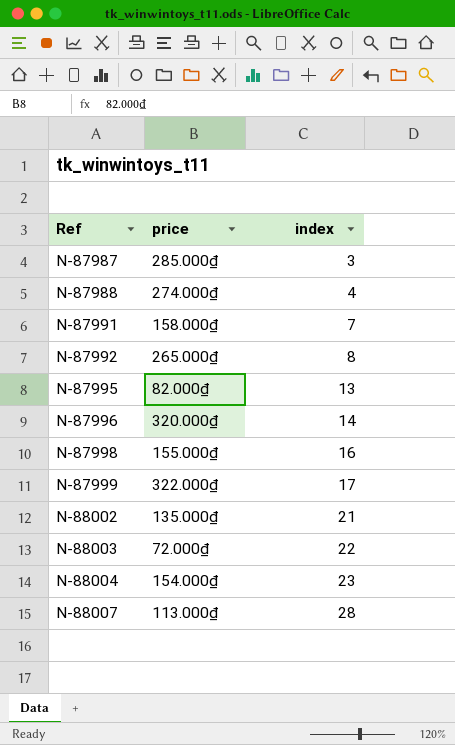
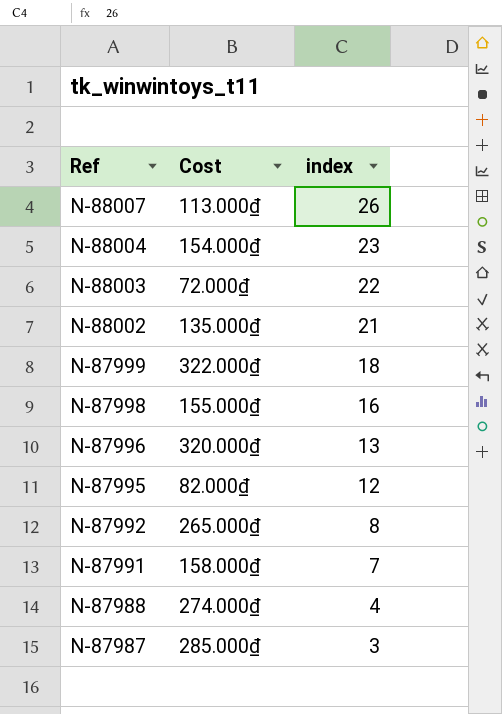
row order: Ref ascending -> Ref descending
column name: price -> Cost
N-88007 | index: 28 -> 26
N-87999 | index: 17 -> 18
N-87996 | index: 14 -> 13
N-87995 | index: 13 -> 12

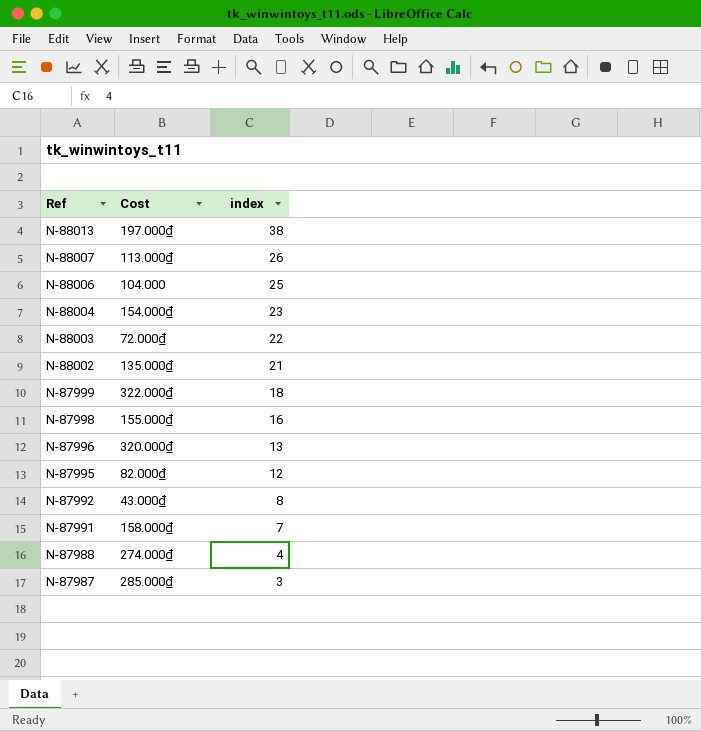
row N-88013: none -> 197.000₫ | 38
row N-88006: none -> 104.000 | 25
N-87992 | Cost: 265.000₫ -> 43.000₫

